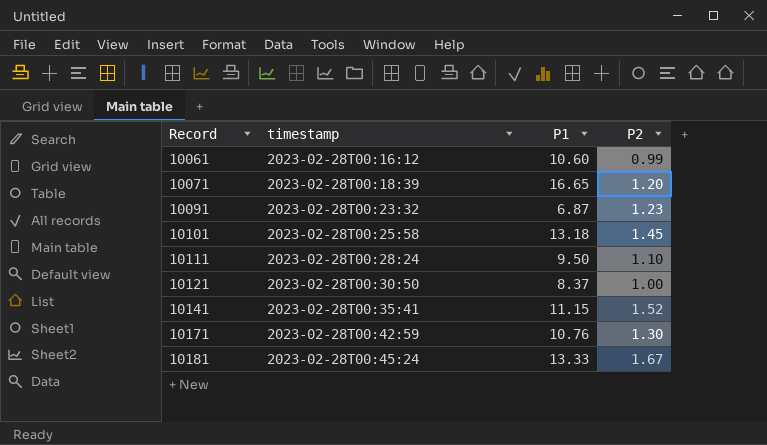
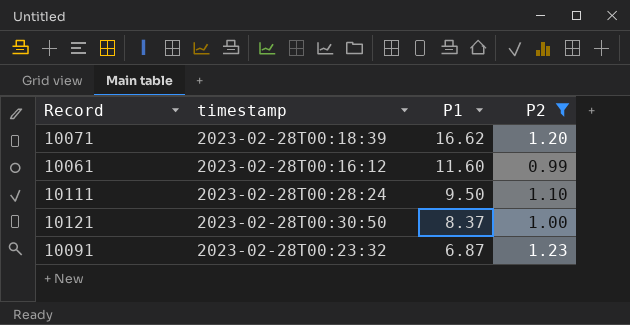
filter: none -> P2 <= 1.23
row order: Record ascending -> P1 descending
10071 | P1: 16.65 -> 16.62
10061 | P1: 10.60 -> 11.60

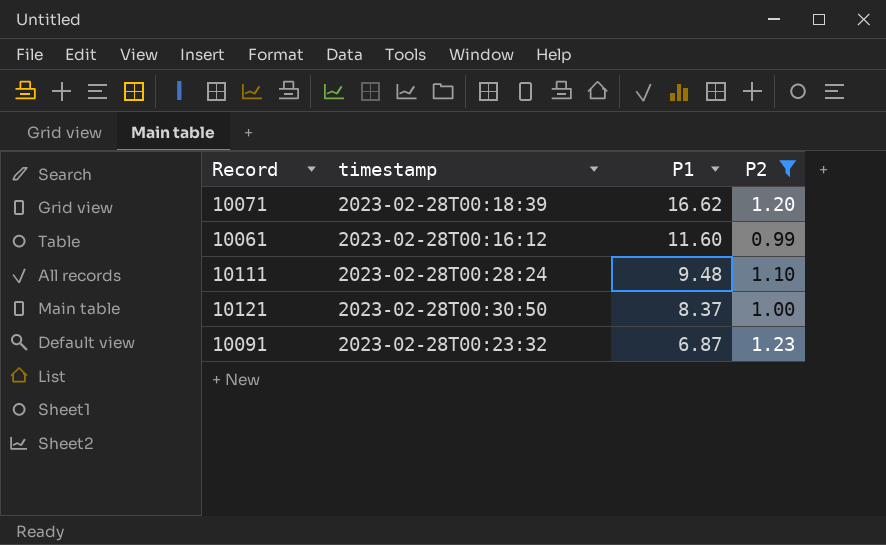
10111 | P1: 9.50 -> 9.48

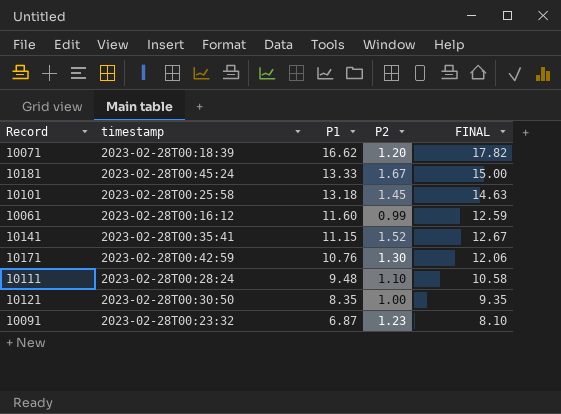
filter: P2 <= 1.23 -> none
column FINAL | formula: none -> [P1] + [P2]
10121 | P1: 8.37 -> 8.35

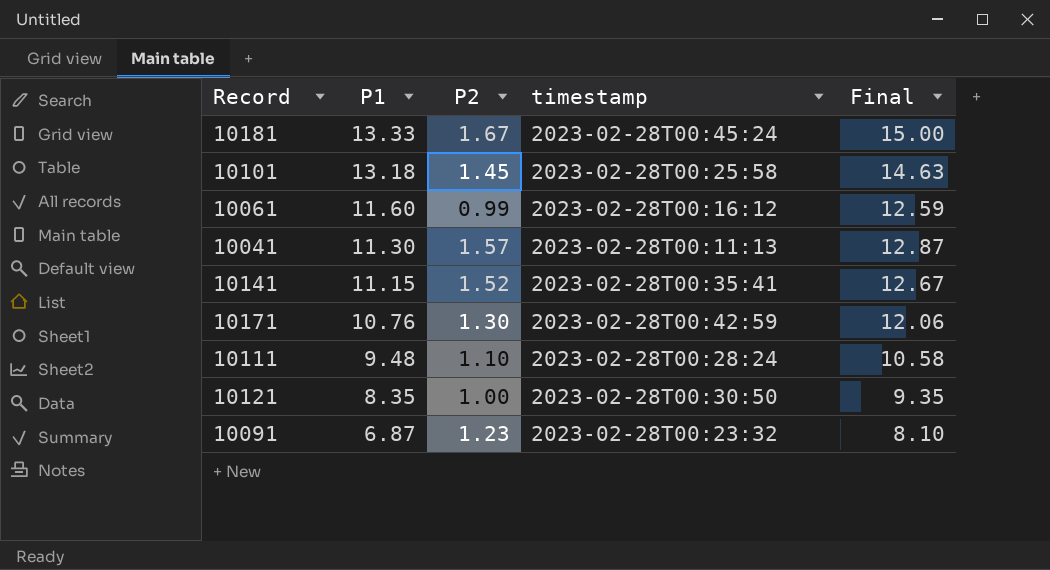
column timestamp | position: 2 -> 4
column name: FINAL -> Final
row 10071: 2023-02-28T00:18:39 | 16.62 | 1.20 | 17.82 -> none
row 10041: none -> 11.30 | 1.57 | 2023-02-28T00:11:13 | 12.87

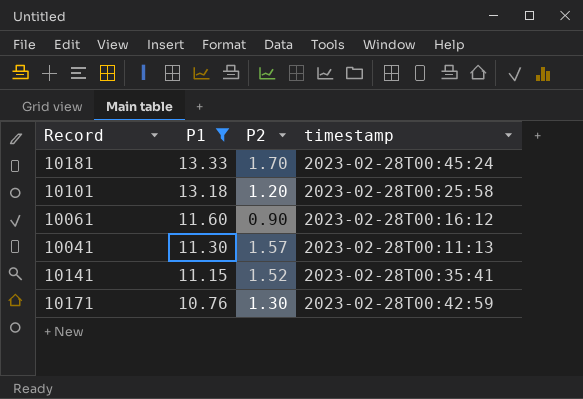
filter: none -> P1 >= 10.76
column Final | formula: [P1] + [P2] -> none
10181 | P2: 1.67 -> 1.70
10101 | P2: 1.45 -> 1.20
10061 | P2: 0.99 -> 0.90

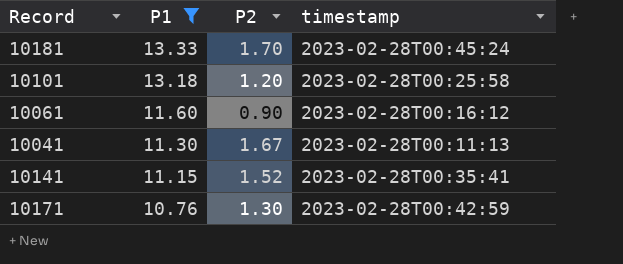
10041 | P2: 1.57 -> 1.67

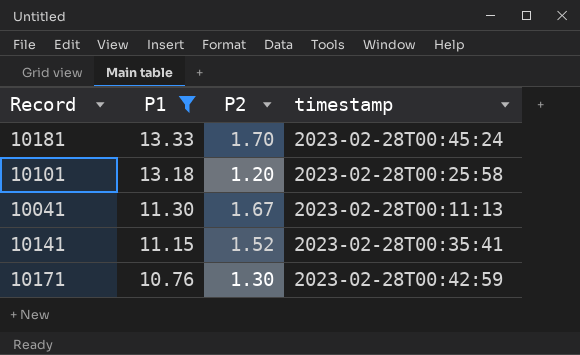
row 10061: 11.60 | 0.90 | 2023-02-28T00:16:12 -> none

